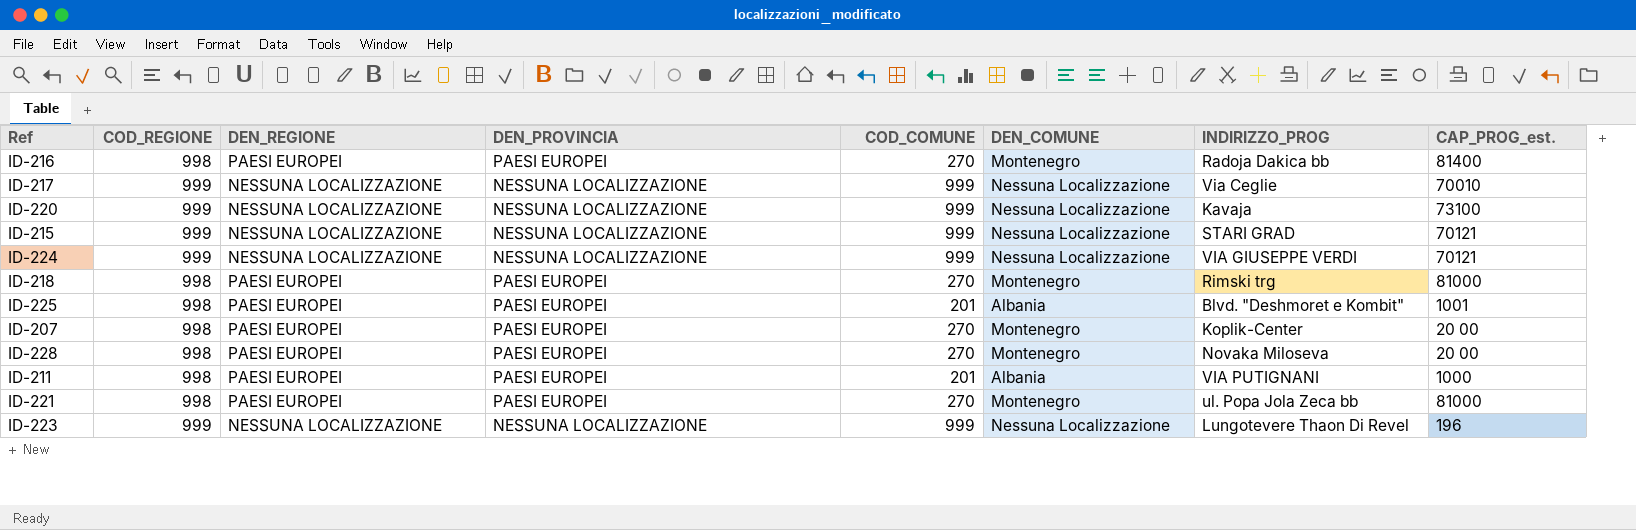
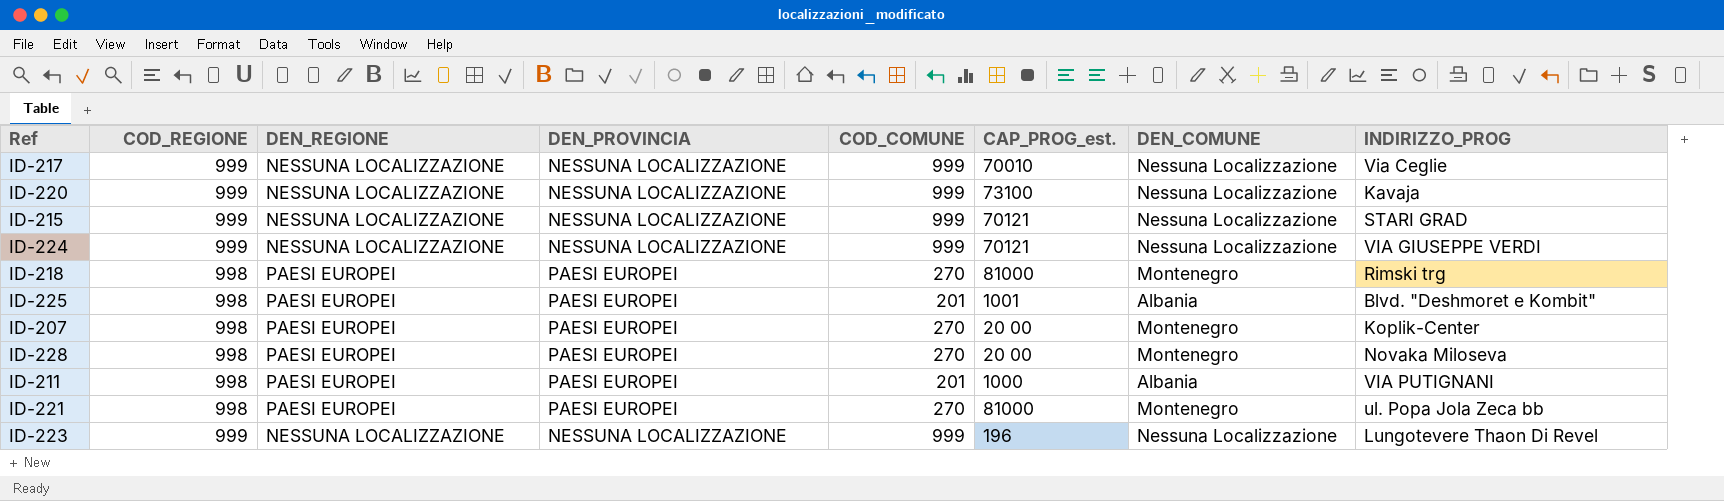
column CAP_PROG_est. | position: 8 -> 6
row ID-216: 998 | PAESI EUROPEI | PAESI EUROPEI | 270 | Montenegro | Radoja Dakica bb | 81400 -> none

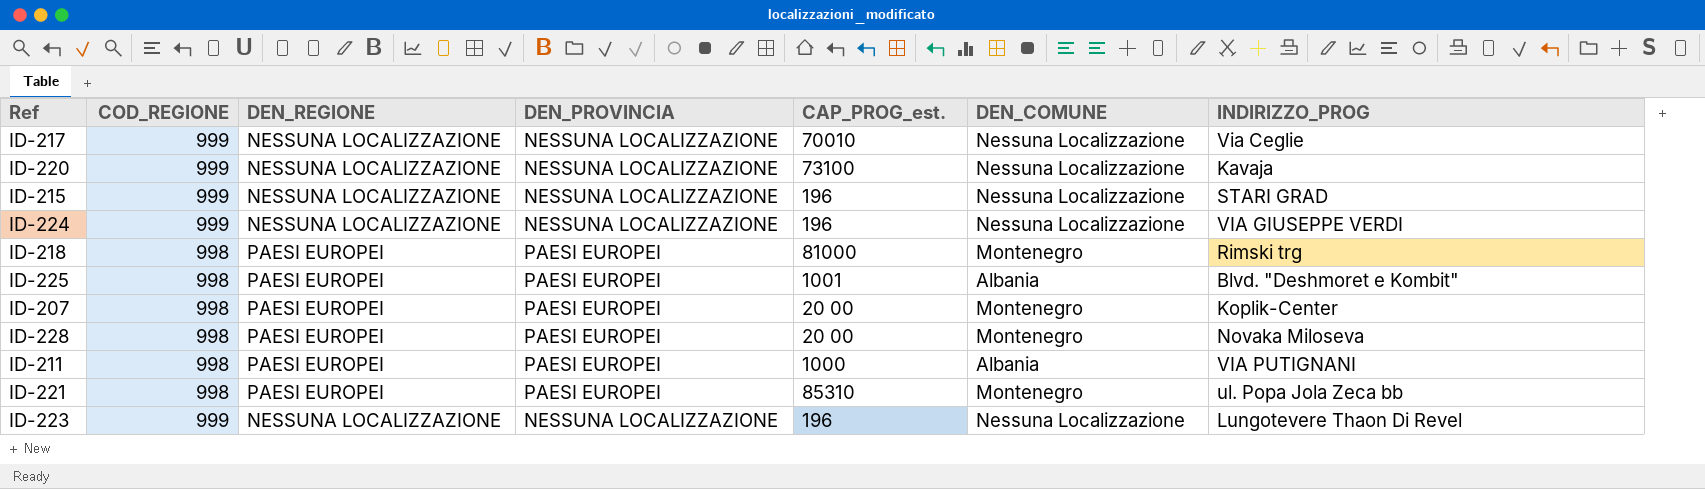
column COD_COMUNE | position: 5 -> none
ID-215 | CAP_PROG_est.: 70121 -> 196
ID-224 | CAP_PROG_est.: 70121 -> 196
ID-221 | CAP_PROG_est.: 81000 -> 85310

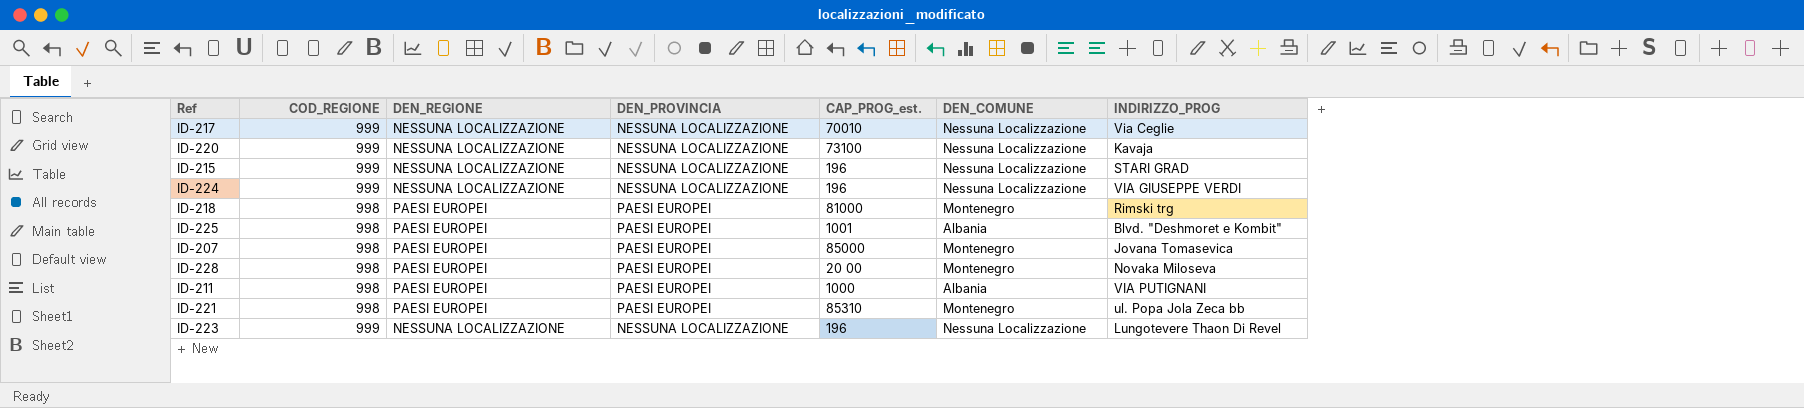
ID-207 | CAP_PROG_est.: 20 00 -> 85000
ID-207 | INDIRIZZO_PROG: Koplik-Center -> Jovana Tomasevica

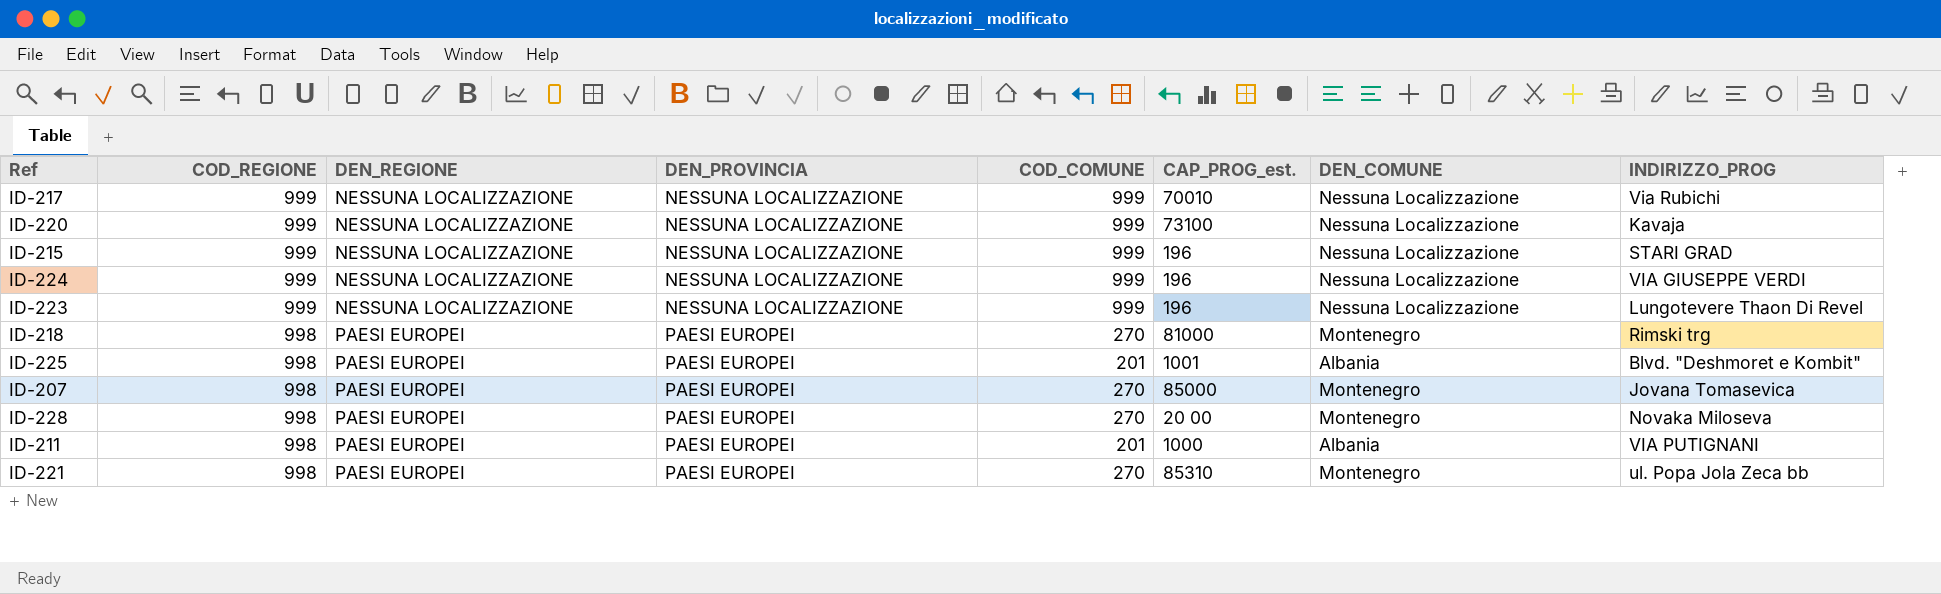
row order: none -> COD_REGIONE descending
column COD_COMUNE | position: none -> 5
ID-217 | INDIRIZZO_PROG: Via Ceglie -> Via Rubichi

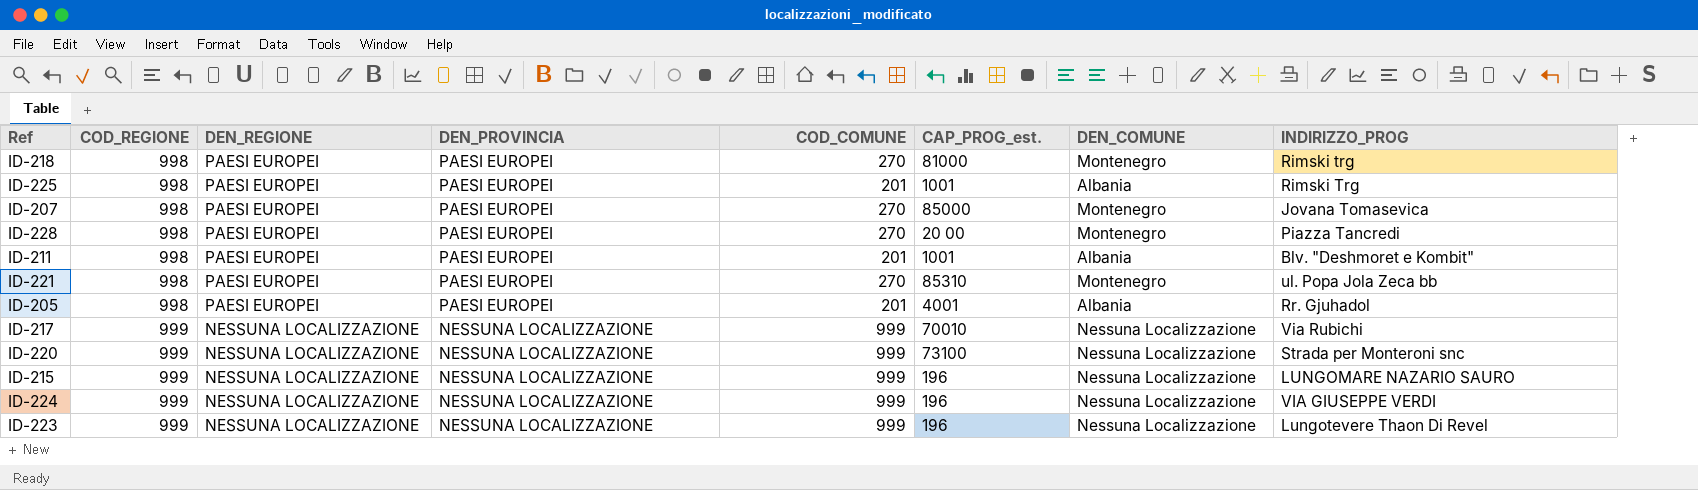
row order: COD_REGIONE descending -> COD_REGIONE ascending
ID-225 | INDIRIZZO_PROG: Blvd. "Deshmoret e Kombit" -> Rimski Trg
ID-228 | INDIRIZZO_PROG: Novaka Miloseva -> Piazza Tancredi
ID-211 | CAP_PROG_est.: 1000 -> 1001
ID-211 | INDIRIZZO_PROG: VIA PUTIGNANI -> Blv. "Deshmoret e Kombit"
row ID-205: none -> 998 | PAESI EUROPEI | PAESI EUROPEI | 201 | 4001 | Albania | Rr. Gjuhadol
ID-220 | INDIRIZZO_PROG: Kavaja -> Strada per Monteroni snc
ID-215 | INDIRIZZO_PROG: STARI GRAD -> LUNGOMARE NAZARIO SAURO

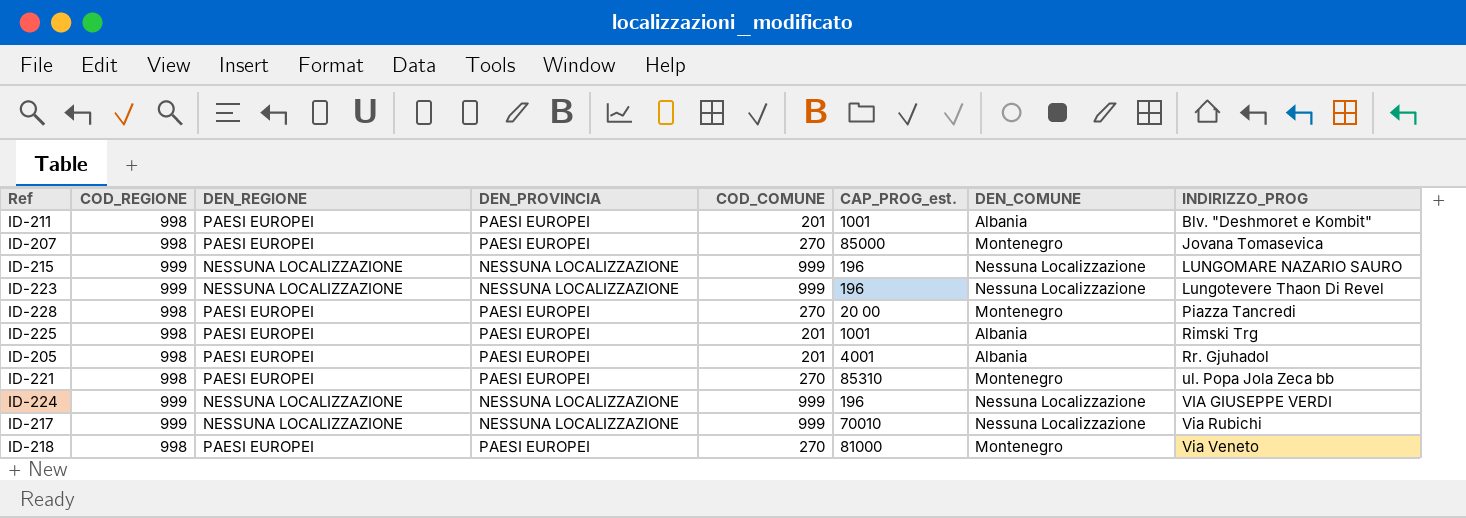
row order: COD_REGIONE ascending -> INDIRIZZO_PROG ascending
row ID-220: 999 | NESSUNA LOCALIZZAZIONE | NESSUNA LOCALIZZAZIONE | 999 | 73100 | Nessuna Localizzazione | Strada per Monteroni snc -> none
ID-218 | INDIRIZZO_PROG: Rimski trg -> Via Veneto

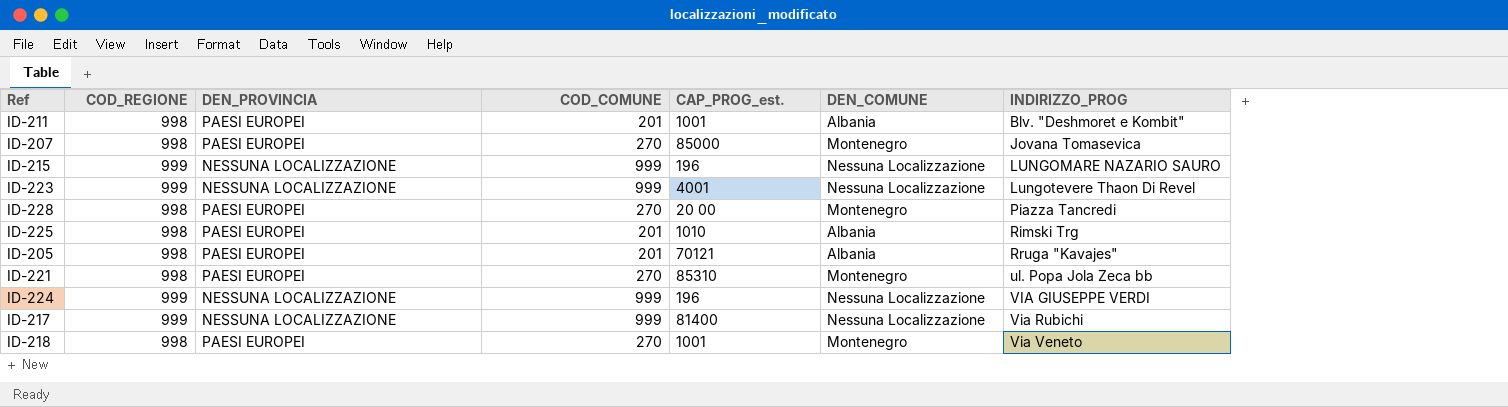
column DEN_REGIONE | position: 3 -> none
ID-223 | CAP_PROG_est.: 196 -> 4001
ID-225 | CAP_PROG_est.: 1001 -> 1010
ID-205 | CAP_PROG_est.: 4001 -> 70121
ID-205 | INDIRIZZO_PROG: Rr. Gjuhadol -> Rruga "Kavajes"
ID-217 | CAP_PROG_est.: 70010 -> 81400
ID-218 | CAP_PROG_est.: 81000 -> 1001

